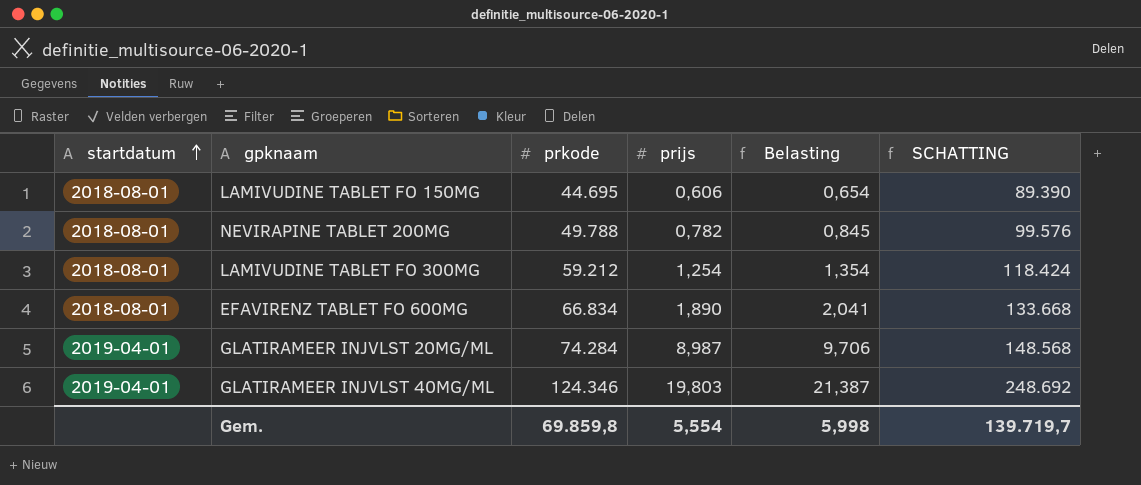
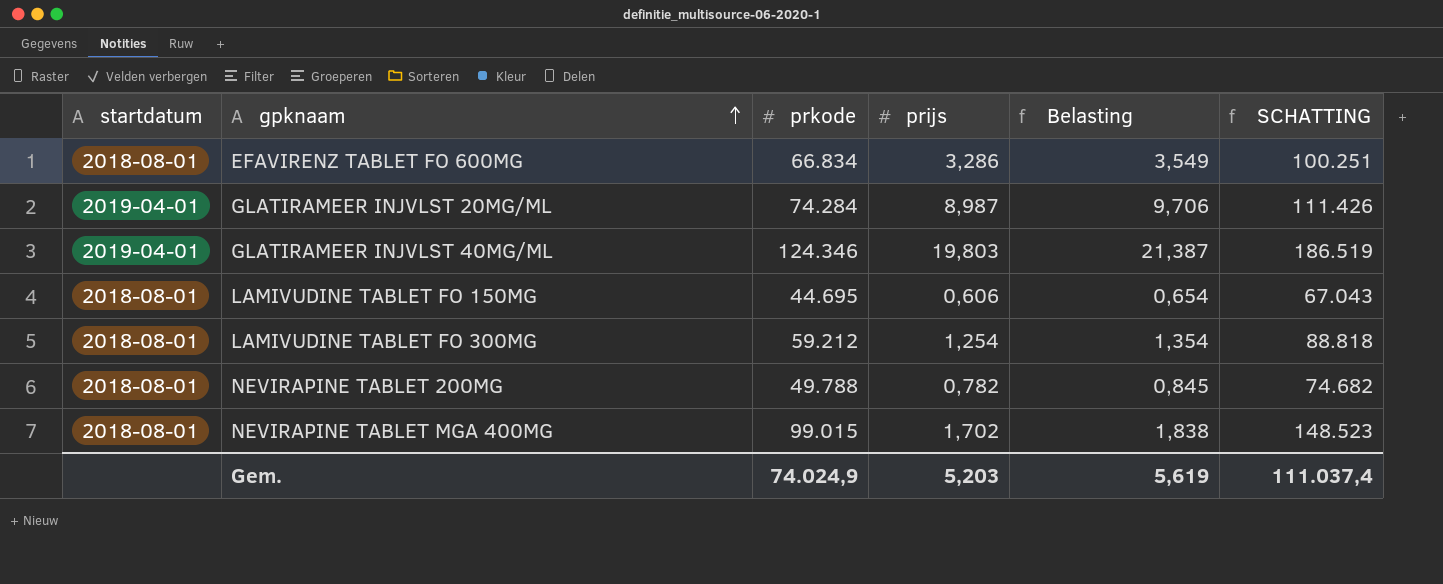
row order: startdatum ascending -> gpknaam ascending
column SCHATTING | formula: [prkode] * 2 -> [prkode] * 1,5
EFAVIRENZ TABLET FO 600MG | prijs: 1,890 -> 3,286
EFAVIRENZ TABLET FO 600MG | Belasting: 2,041 -> 3,549
row NEVIRAPINE TABLET MGA 400MG: none -> 2018-08-01 | 99.015 | 1,702 | 1,838 | 148.523
Gem. | prkode: 69.859,8 -> 74.024,9
Gem. | prijs: 5,554 -> 5,203
Gem. | Belasting: 5,998 -> 5,619
Gem. | SCHATTING: 139.719,7 -> 111.037,4

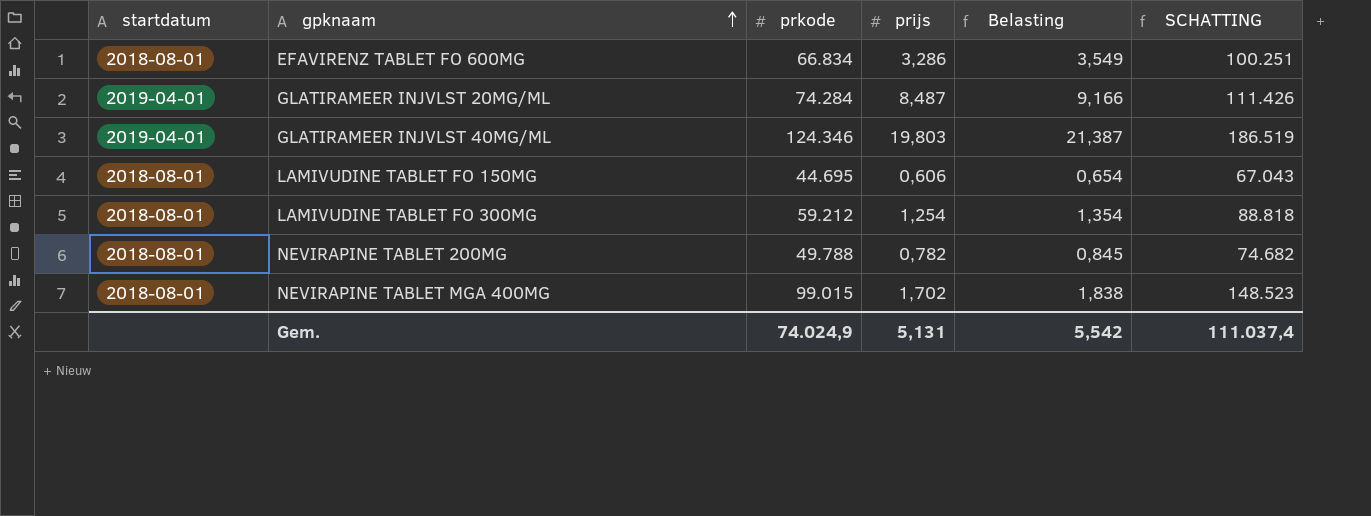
GLATIRAMEER INJVLST 20MG/ML | prijs: 8,987 -> 8,487
GLATIRAMEER INJVLST 20MG/ML | Belasting: 9,706 -> 9,166
Gem. | prijs: 5,203 -> 5,131
Gem. | Belasting: 5,619 -> 5,542

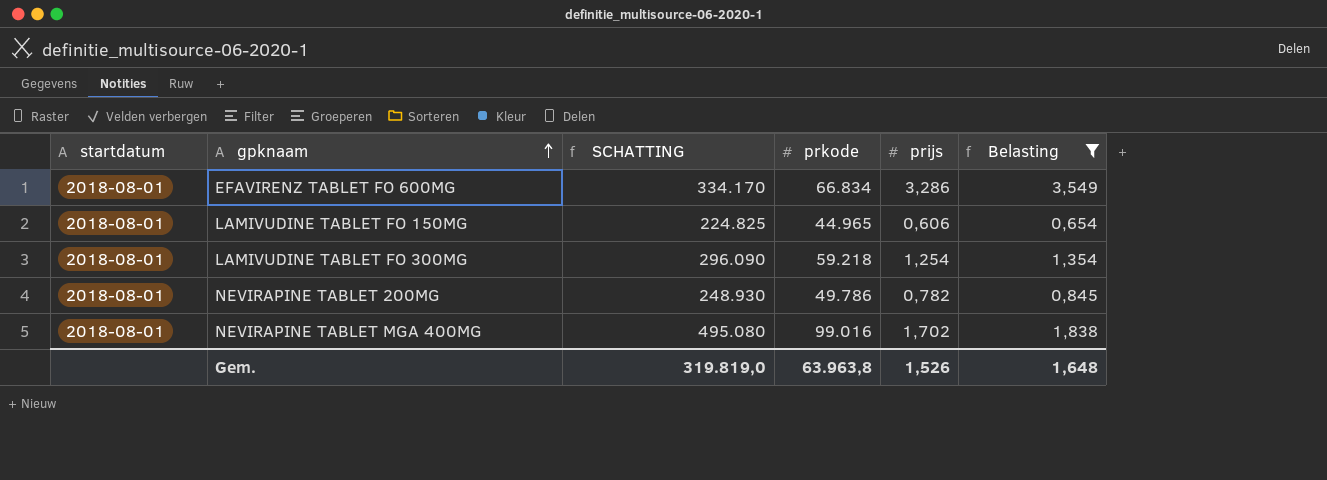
filter: none -> Belasting <= 3,549
column SCHATTING | formula: [prkode] * 1,5 -> [prkode] * 5
column SCHATTING | position: 6 -> 3
LAMIVUDINE TABLET FO 150MG | prkode: 44.695 -> 44.965
LAMIVUDINE TABLET FO 300MG | prkode: 59.212 -> 59.218
NEVIRAPINE TABLET 200MG | prkode: 49.788 -> 49.786
NEVIRAPINE TABLET MGA 400MG | prkode: 99.015 -> 99.016
Gem. | SCHATTING: 111.037,4 -> 319.819,0
Gem. | prkode: 74.024,9 -> 63.963,8
Gem. | prijs: 5,131 -> 1,526
Gem. | Belasting: 5,542 -> 1,648

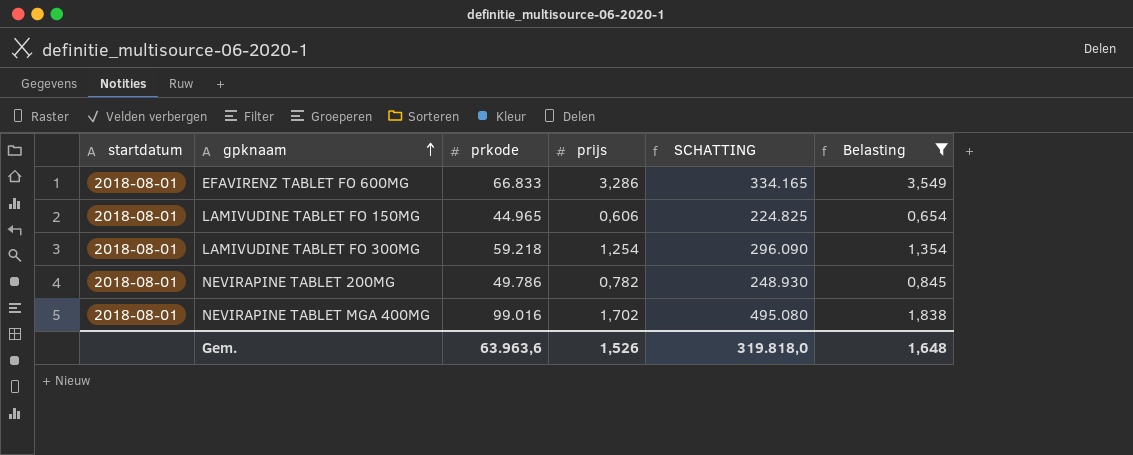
column SCHATTING | position: 3 -> 5
EFAVIRENZ TABLET FO 600MG | prkode: 66.834 -> 66.833
EFAVIRENZ TABLET FO 600MG | SCHATTING: 334.170 -> 334.165
Gem. | prkode: 63.963,8 -> 63.963,6
Gem. | SCHATTING: 319.819,0 -> 319.818,0

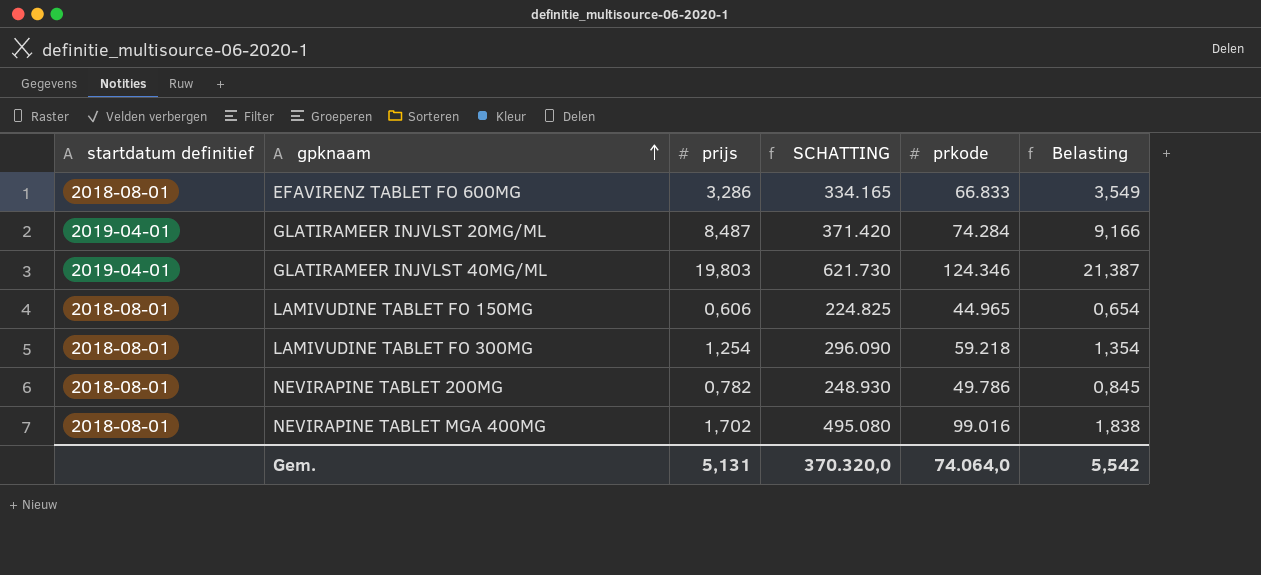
filter: Belasting <= 3,549 -> none
column name: startdatum -> startdatum definitief
column prkode | position: 3 -> 5
Gem. | prijs: 1,526 -> 5,131
Gem. | SCHATTING: 319.818,0 -> 370.320,0
Gem. | prkode: 63.963,6 -> 74.064,0
Gem. | Belasting: 1,648 -> 5,542

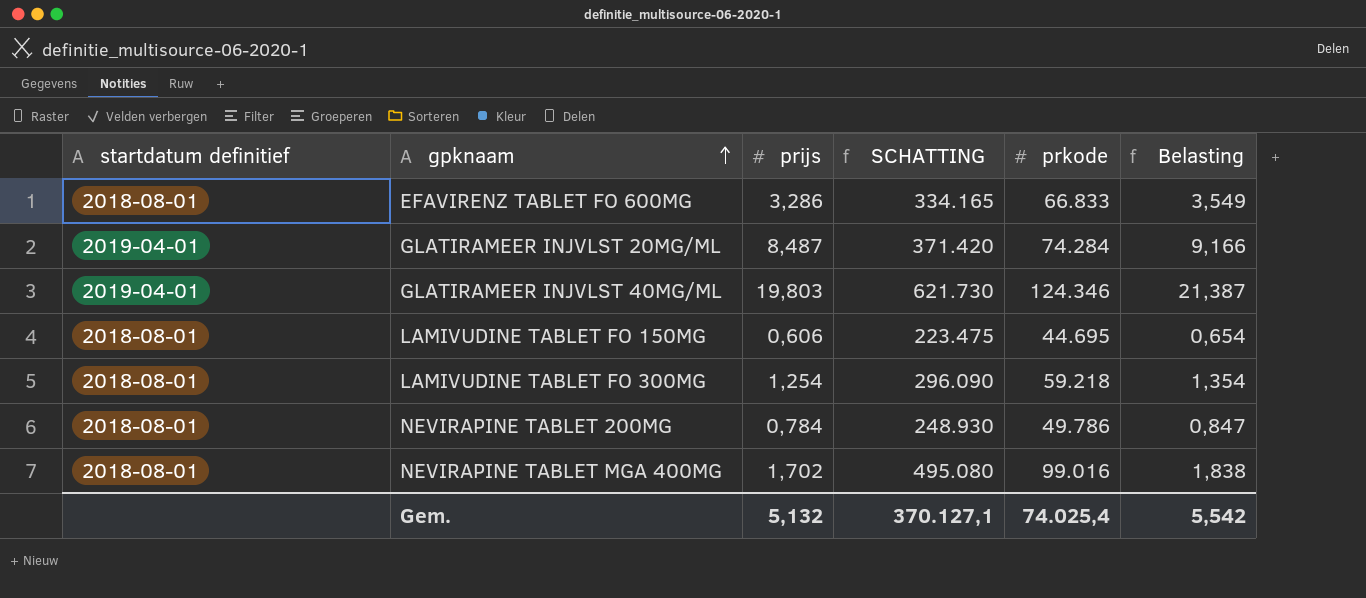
LAMIVUDINE TABLET FO 150MG | SCHATTING: 224.825 -> 223.475
LAMIVUDINE TABLET FO 150MG | prkode: 44.965 -> 44.695
NEVIRAPINE TABLET 200MG | prijs: 0,782 -> 0,784
NEVIRAPINE TABLET 200MG | Belasting: 0,845 -> 0,847
Gem. | prijs: 5,131 -> 5,132
Gem. | SCHATTING: 370.320,0 -> 370.127,1
Gem. | prkode: 74.064,0 -> 74.025,4

